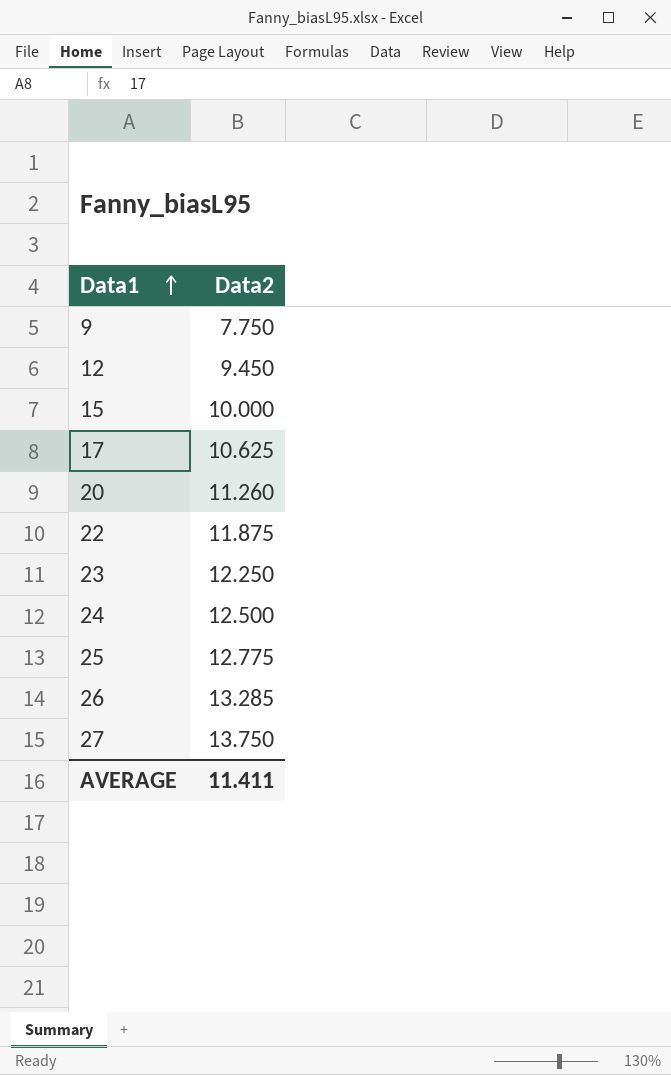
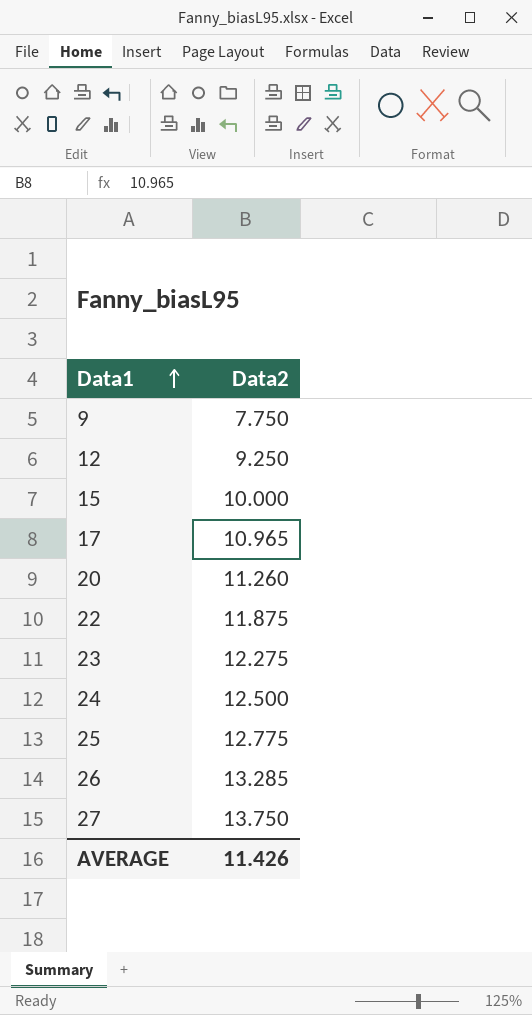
12 | Data2: 9.450 -> 9.250
17 | Data2: 10.625 -> 10.965
23 | Data2: 12.250 -> 12.275
AVERAGE | Data2: 11.411 -> 11.426

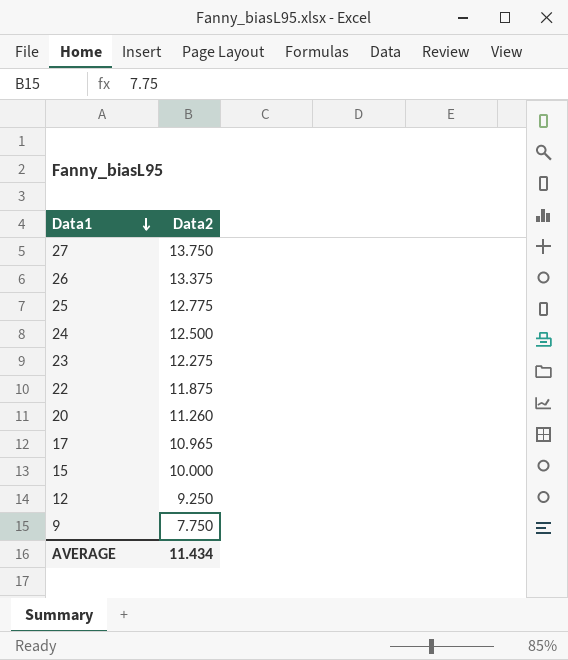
row order: Data1 ascending -> Data1 descending
26 | Data2: 13.285 -> 13.375
AVERAGE | Data2: 11.426 -> 11.434

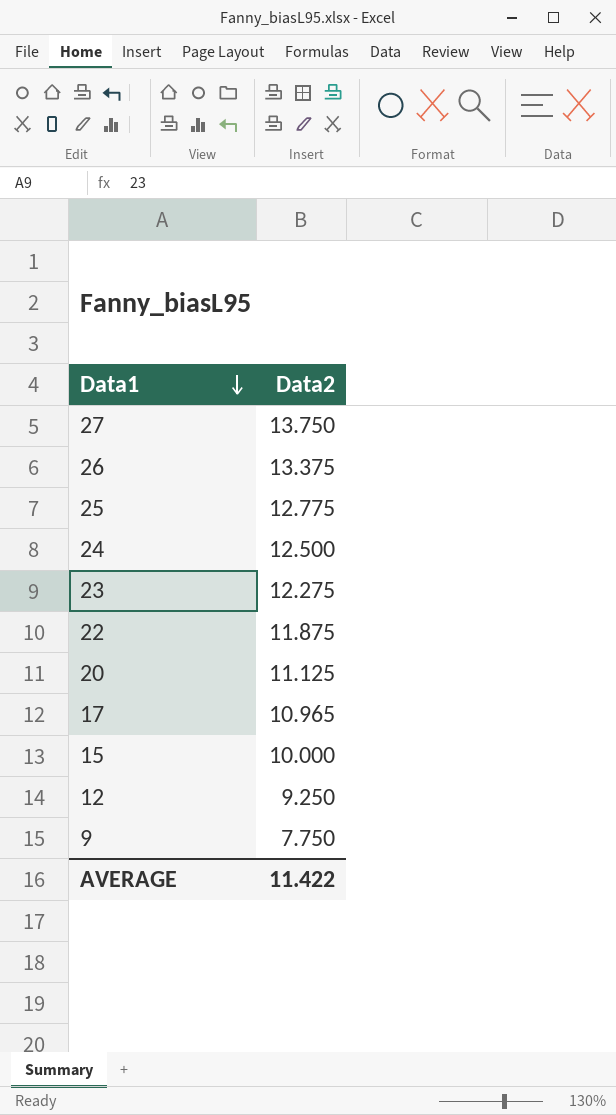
20 | Data2: 11.260 -> 11.125
AVERAGE | Data2: 11.434 -> 11.422

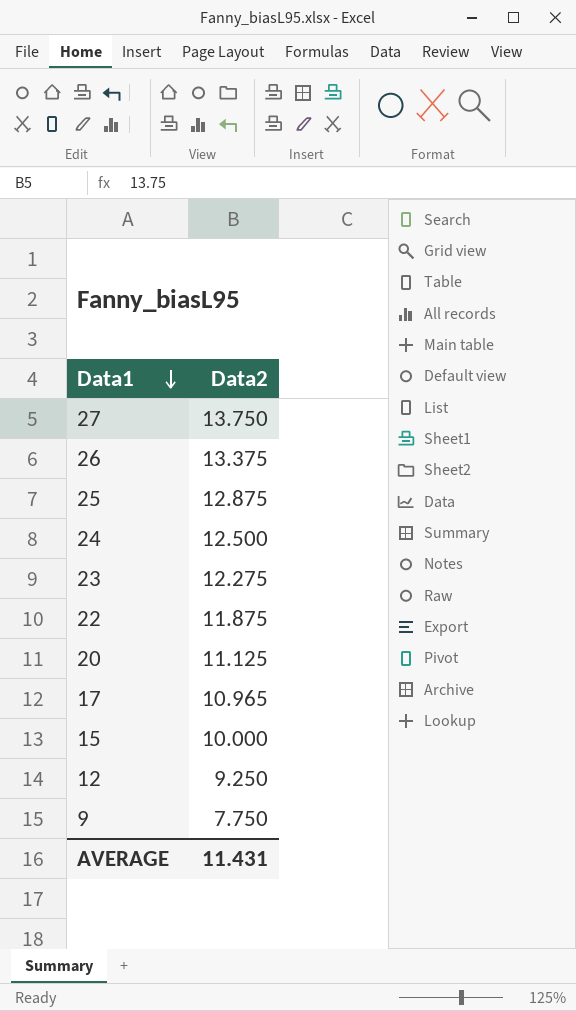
25 | Data2: 12.775 -> 12.875
AVERAGE | Data2: 11.422 -> 11.431

